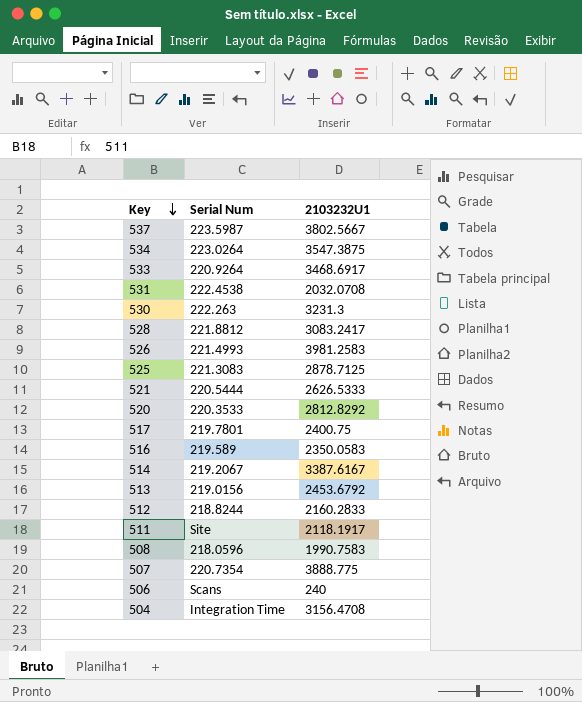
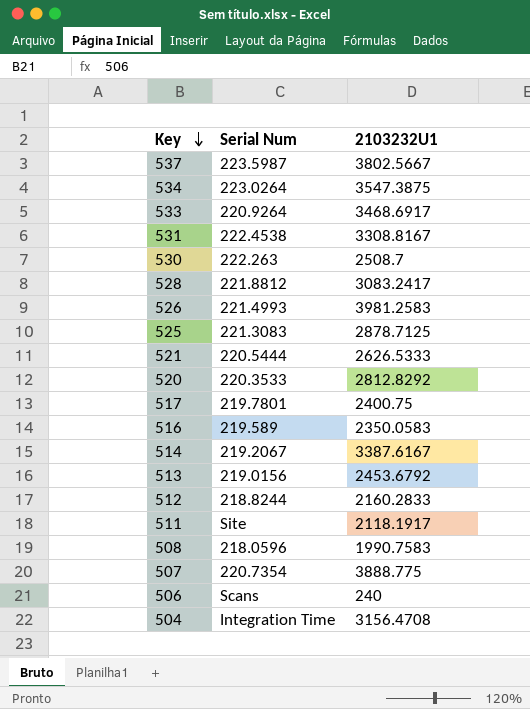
531 | 2103232U1: 2032.0708 -> 3308.8167
530 | 2103232U1: 3231.3 -> 2508.7

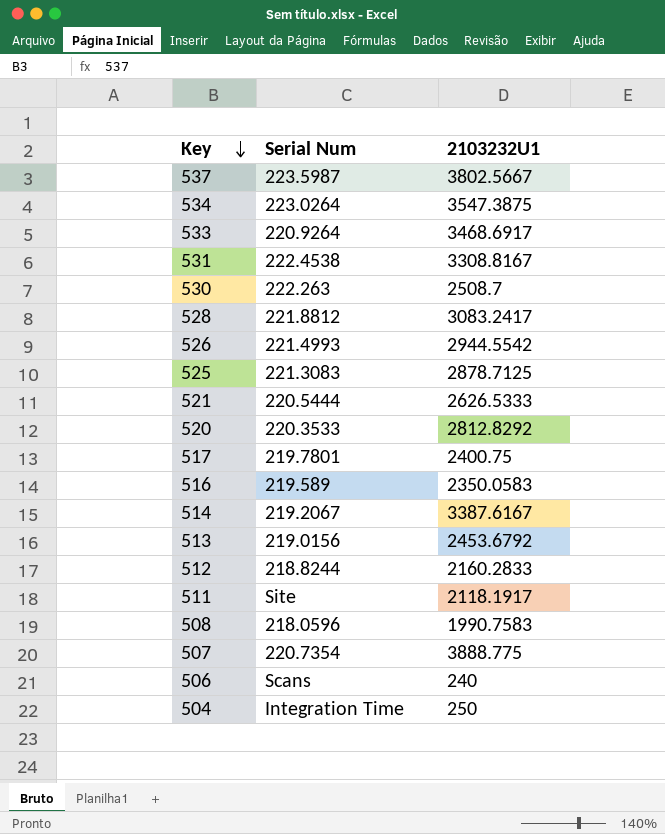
526 | 2103232U1: 3981.2583 -> 2944.5542
504 | 2103232U1: 3156.4708 -> 250

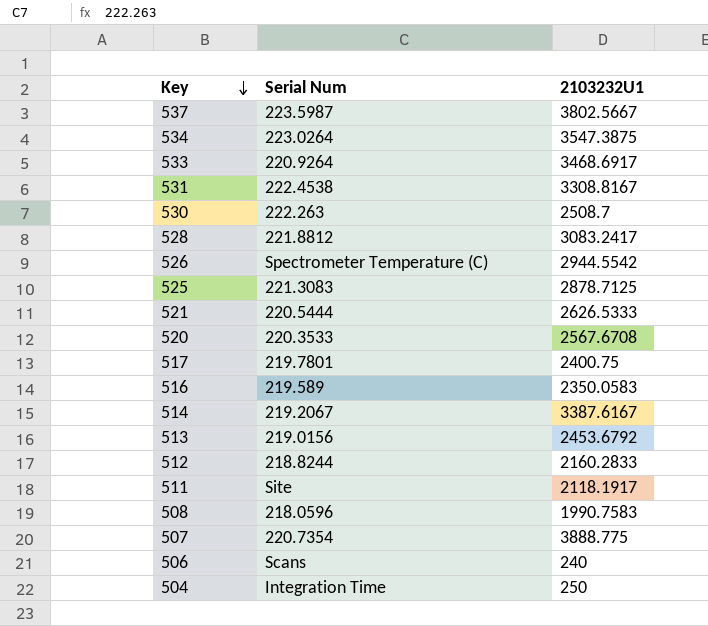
526 | Serial Num: 221.4993 -> Spectrometer Temperature (C)
520 | 2103232U1: 2812.8292 -> 2567.6708

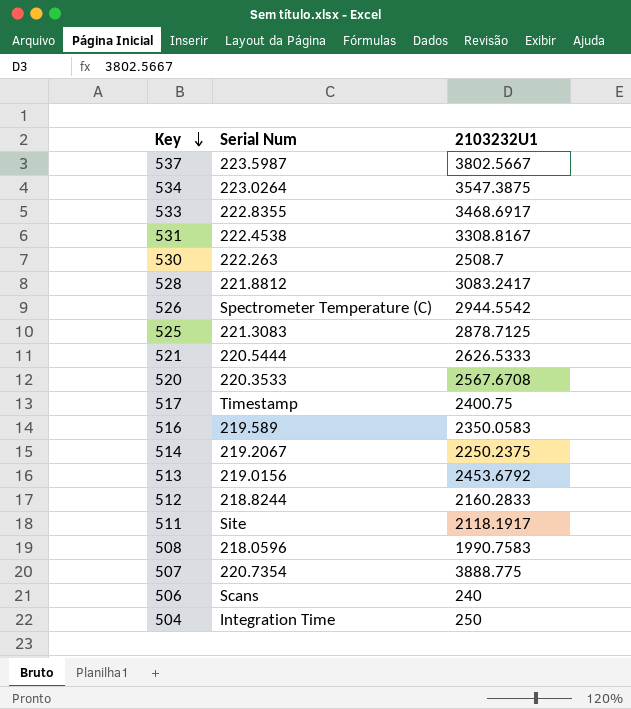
533 | Serial Num: 220.9264 -> 222.8355
517 | Serial Num: 219.7801 -> Timestamp
514 | 2103232U1: 3387.6167 -> 2250.2375

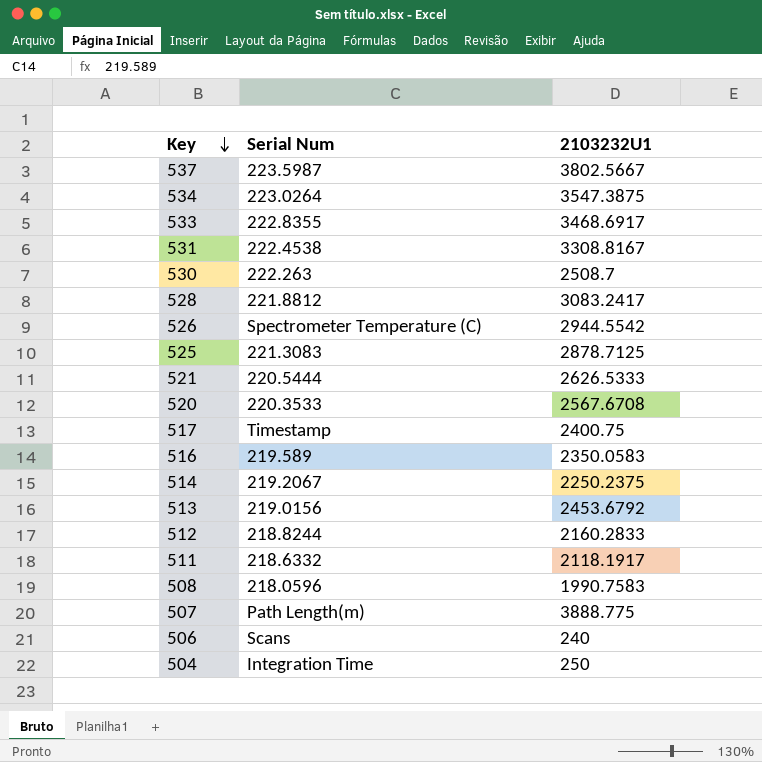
511 | Serial Num: Site -> 218.6332
507 | Serial Num: 220.7354 -> Path Length(m)

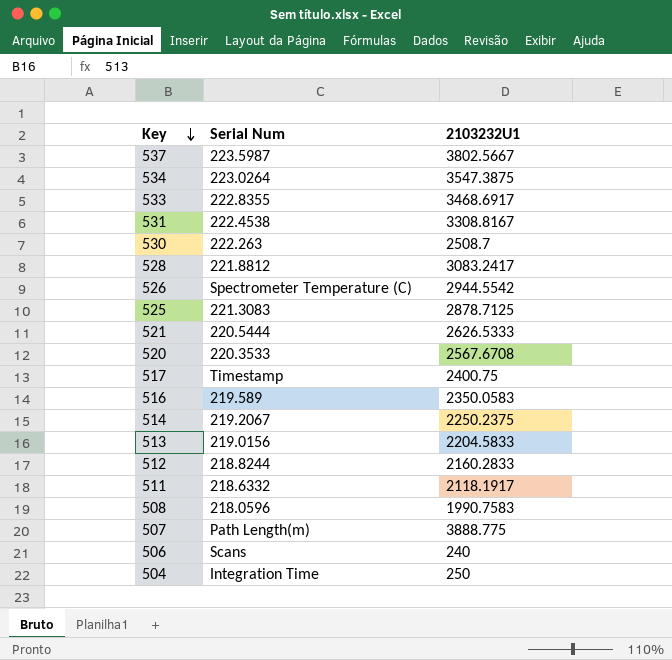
513 | 2103232U1: 2453.6792 -> 2204.5833

